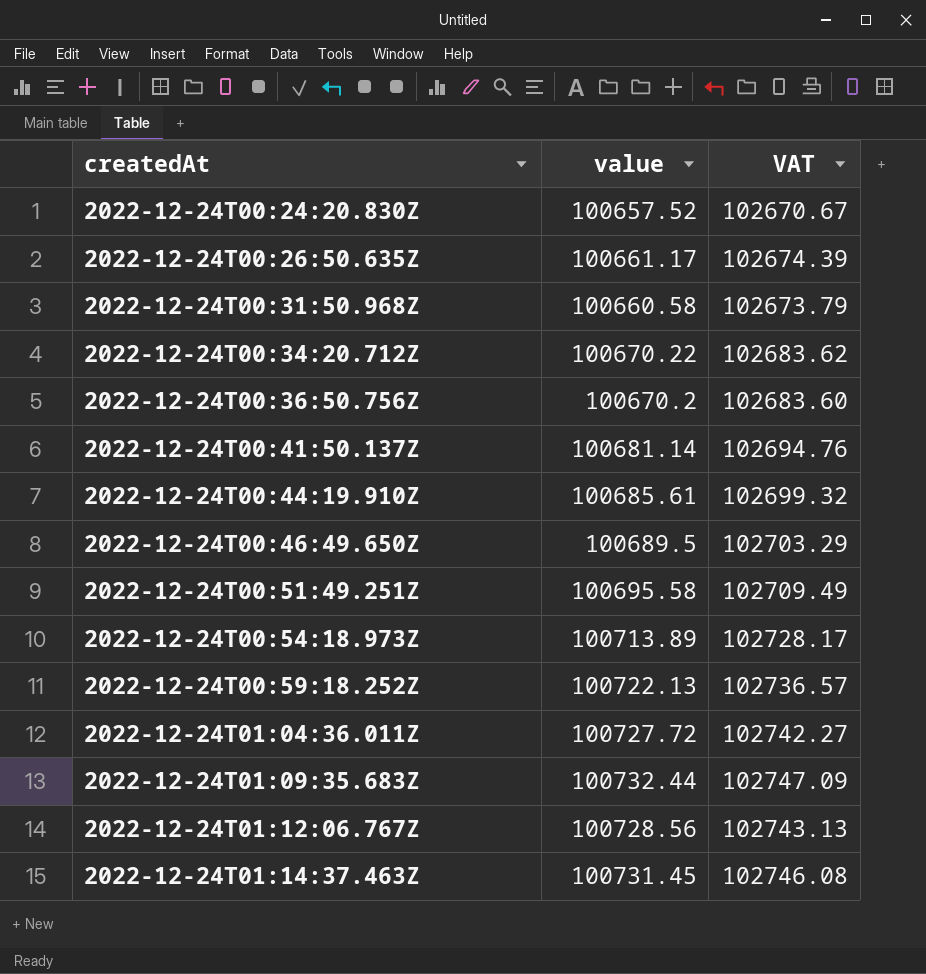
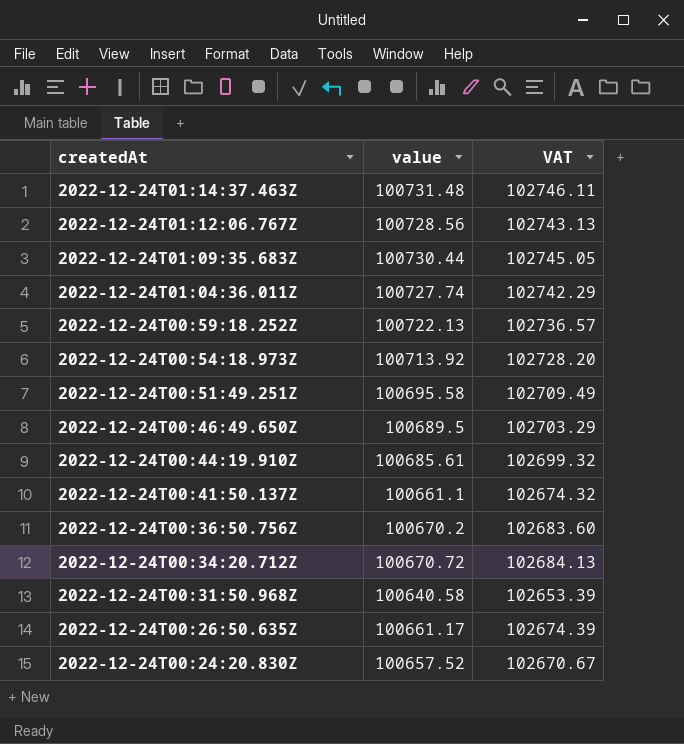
row order: createdAt ascending -> createdAt descending
2022-12-24T01:14:37.463Z | value: 100731.45 -> 100731.48
2022-12-24T01:14:37.463Z | VAT: 102746.08 -> 102746.11
2022-12-24T01:09:35.683Z | value: 100732.44 -> 100730.44
2022-12-24T01:09:35.683Z | VAT: 102747.09 -> 102745.05
2022-12-24T01:04:36.011Z | value: 100727.72 -> 100727.74
2022-12-24T01:04:36.011Z | VAT: 102742.27 -> 102742.29
2022-12-24T00:54:18.973Z | value: 100713.89 -> 100713.92
2022-12-24T00:54:18.973Z | VAT: 102728.17 -> 102728.20
2022-12-24T00:41:50.137Z | value: 100681.14 -> 100661.1
2022-12-24T00:41:50.137Z | VAT: 102694.76 -> 102674.32
2022-12-24T00:34:20.712Z | value: 100670.22 -> 100670.72
2022-12-24T00:34:20.712Z | VAT: 102683.62 -> 102684.13
2022-12-24T00:31:50.968Z | value: 100660.58 -> 100640.58
2022-12-24T00:31:50.968Z | VAT: 102673.79 -> 102653.39

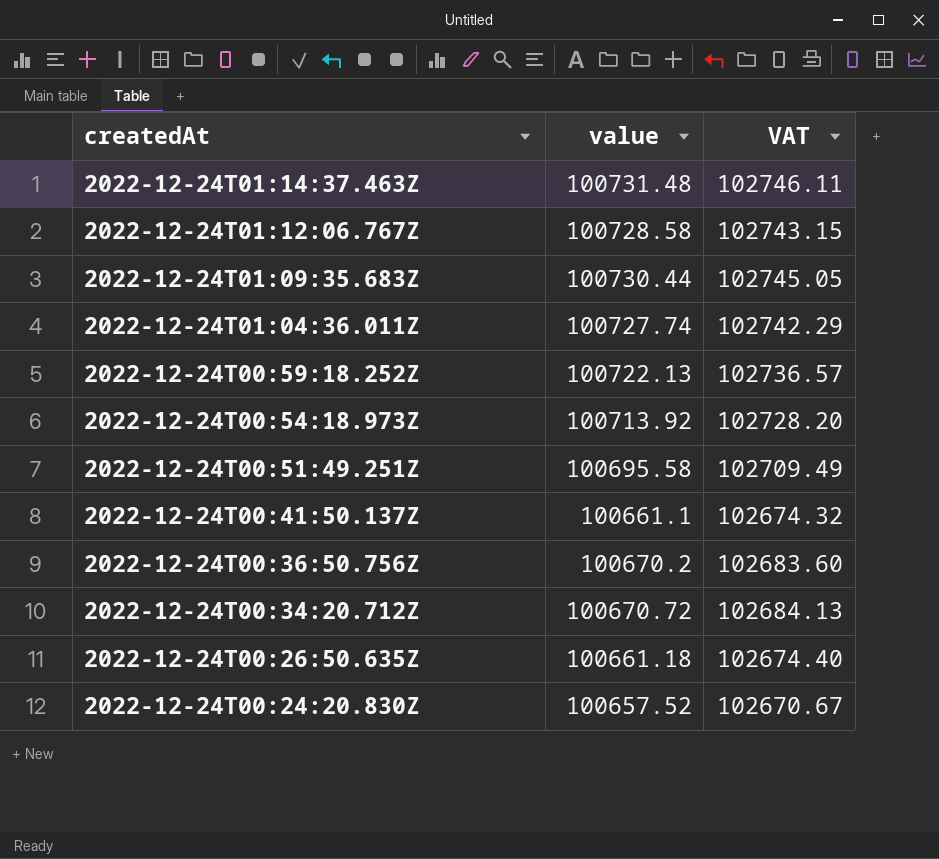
row 2022-12-24T00:46:49.650Z: 100689.5 | 102703.29 -> none
row 2022-12-24T00:44:19.910Z: 100685.61 | 102699.32 -> none
row 2022-12-24T00:31:50.968Z: 100640.58 | 102653.39 -> none
2022-12-24T01:12:06.767Z | value: 100728.56 -> 100728.58
2022-12-24T01:12:06.767Z | VAT: 102743.13 -> 102743.15
2022-12-24T00:26:50.635Z | value: 100661.17 -> 100661.18
2022-12-24T00:26:50.635Z | VAT: 102674.39 -> 102674.40

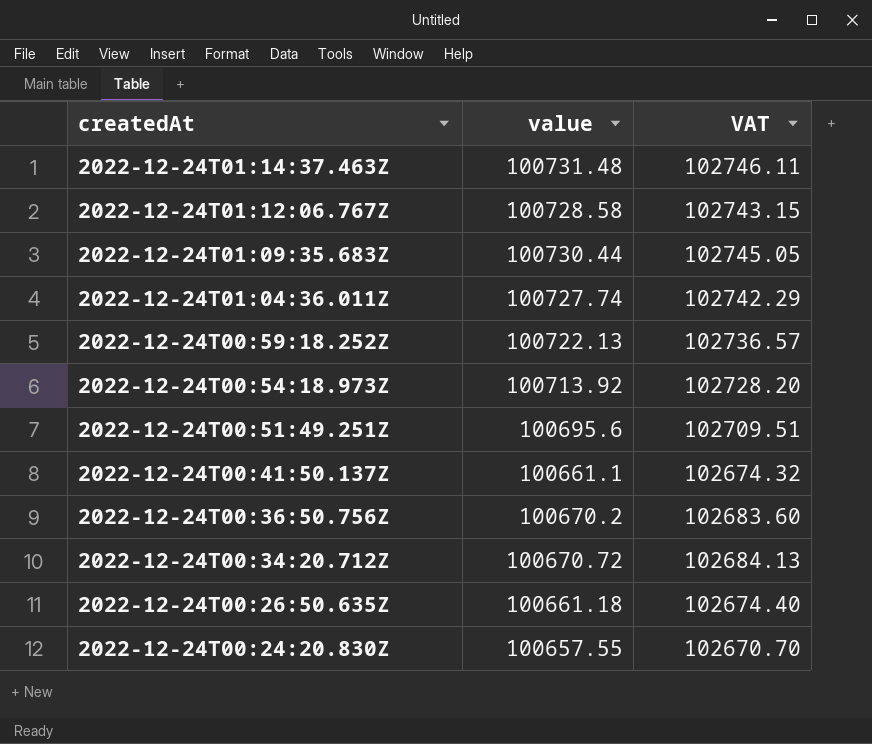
2022-12-24T00:51:49.251Z | value: 100695.58 -> 100695.6
2022-12-24T00:51:49.251Z | VAT: 102709.49 -> 102709.51
2022-12-24T00:24:20.830Z | value: 100657.52 -> 100657.55
2022-12-24T00:24:20.830Z | VAT: 102670.67 -> 102670.70

